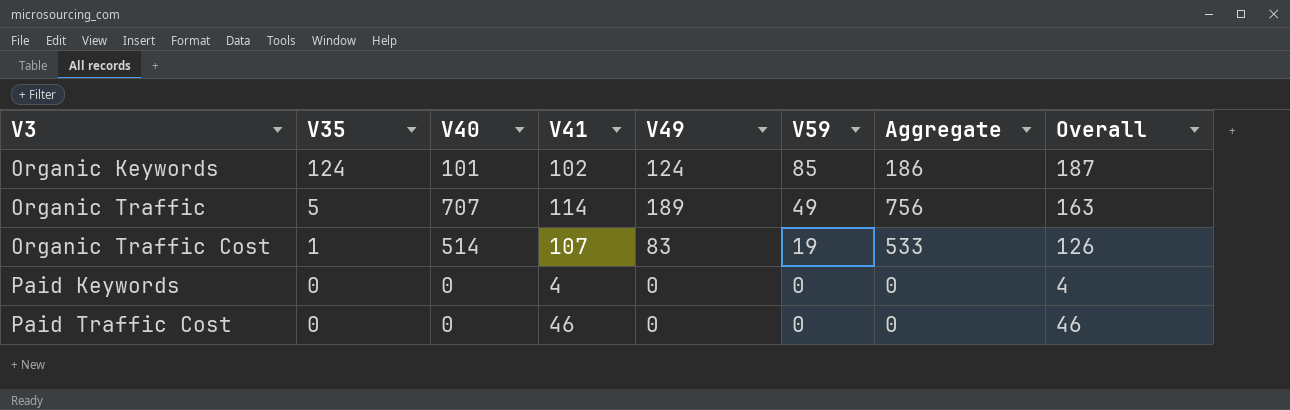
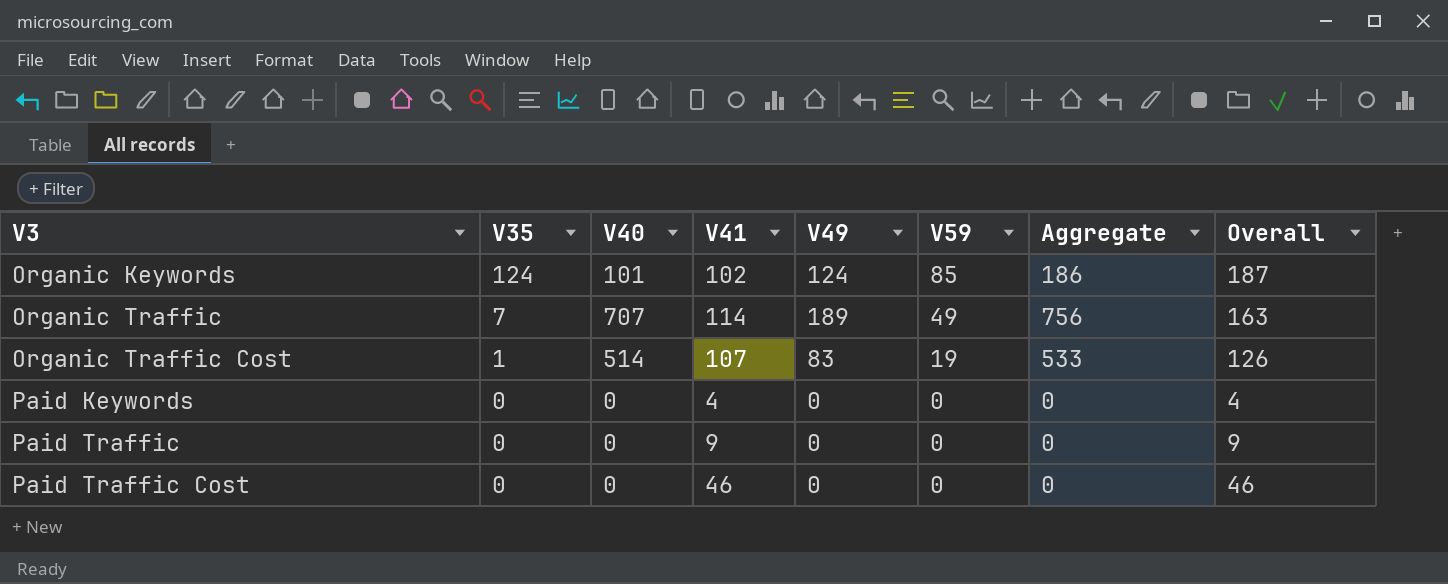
Organic Traffic | V35: 5 -> 7
row Paid Traffic: none -> 0 | 0 | 9 | 0 | 0 | 0 | 9

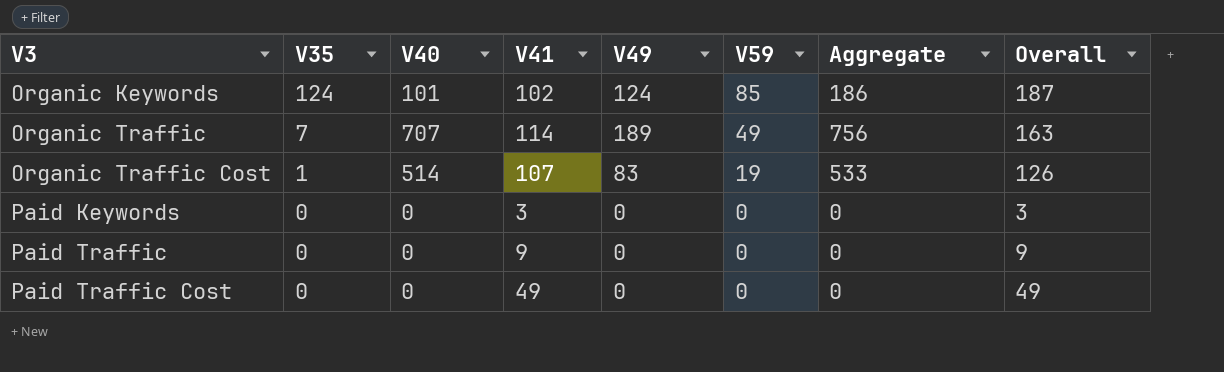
Paid Keywords | V41: 4 -> 3
Paid Keywords | Overall: 4 -> 3
Paid Traffic Cost | V41: 46 -> 49
Paid Traffic Cost | Overall: 46 -> 49

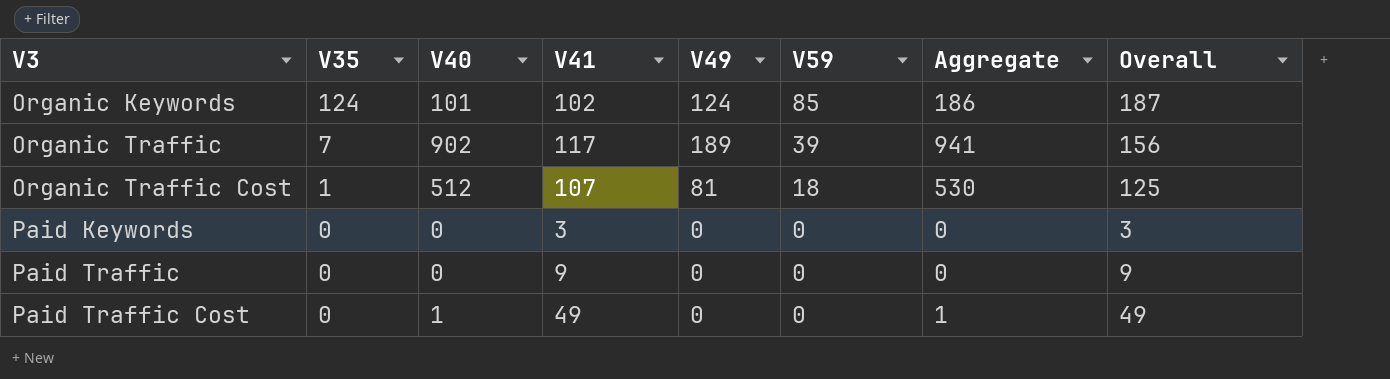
Organic Traffic | V40: 707 -> 902
Organic Traffic | V41: 114 -> 117
Organic Traffic | V59: 49 -> 39
Organic Traffic | Aggregate: 756 -> 941
Organic Traffic | Overall: 163 -> 156
Organic Traffic Cost | V40: 514 -> 512
Organic Traffic Cost | V49: 83 -> 81
Organic Traffic Cost | V59: 19 -> 18
Organic Traffic Cost | Aggregate: 533 -> 530
Organic Traffic Cost | Overall: 126 -> 125
Paid Traffic Cost | V40: 0 -> 1
Paid Traffic Cost | Aggregate: 0 -> 1

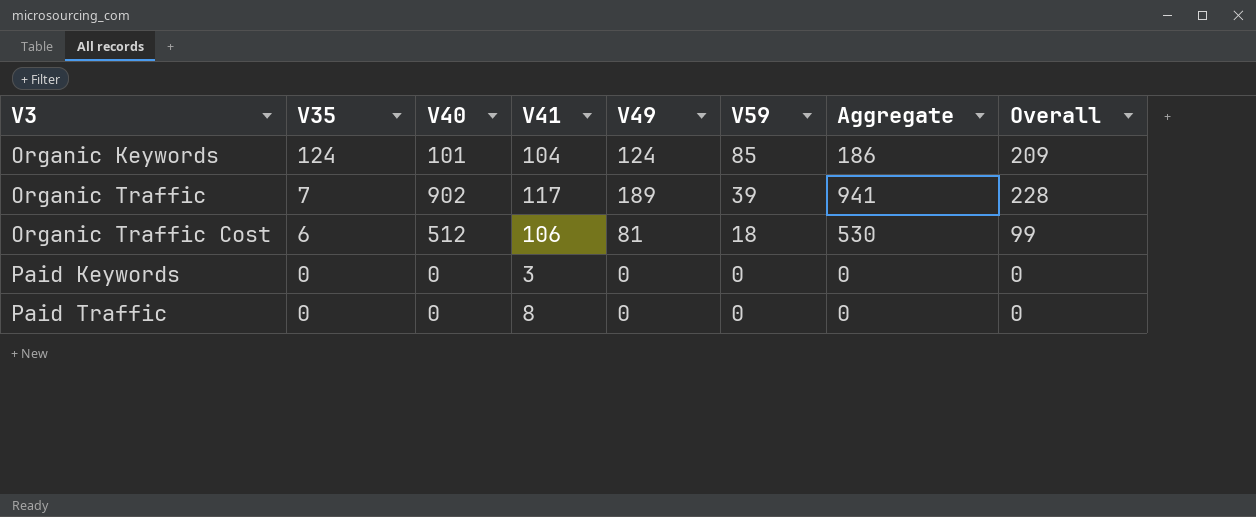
column Overall | formula: [V41] + [V59] -> [V49] + [V59]
row Paid Traffic Cost: 0 | 1 | 49 | 0 | 0 | 1 | 49 -> none
Organic Keywords | V41: 102 -> 104
Organic Traffic Cost | V35: 1 -> 6
Organic Traffic Cost | V41: 107 -> 106
Paid Traffic | V41: 9 -> 8

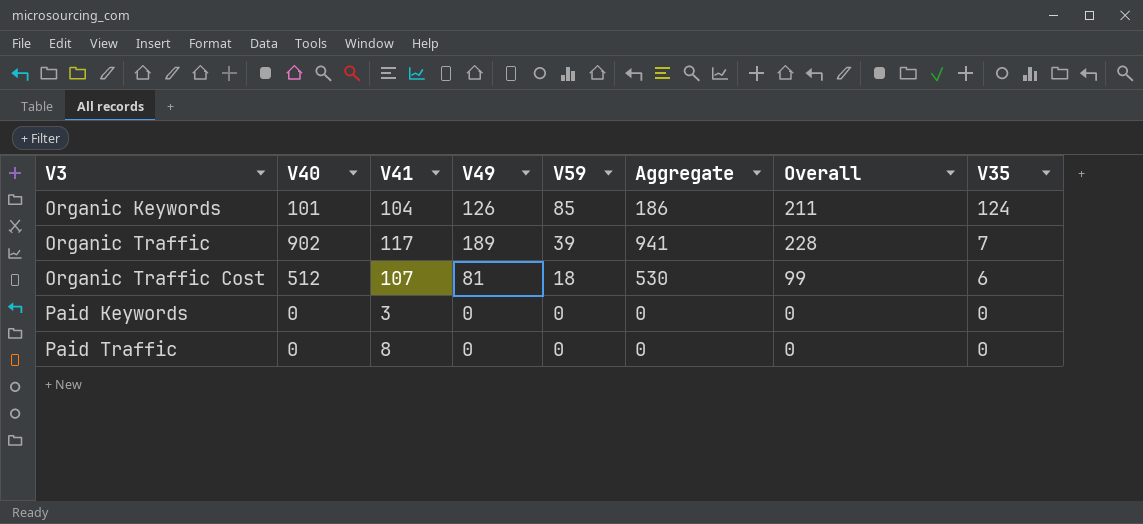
column V35 | position: 2 -> 8
Organic Keywords | V49: 124 -> 126
Organic Keywords | Overall: 209 -> 211
Organic Traffic Cost | V41: 106 -> 107

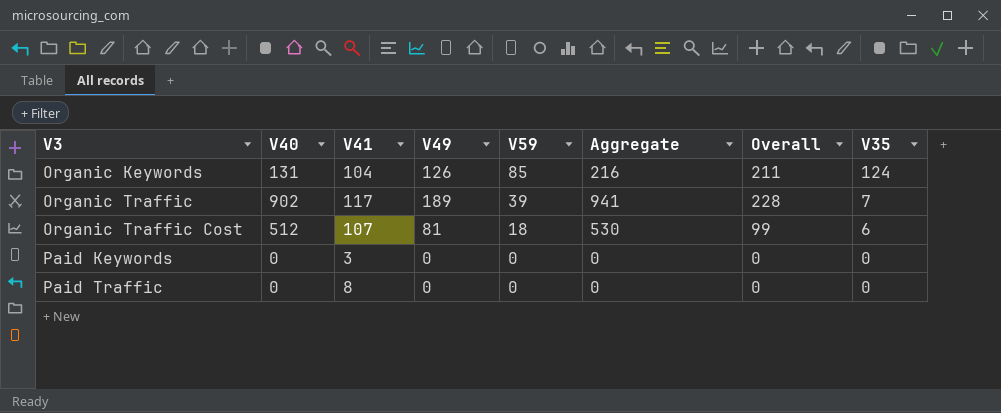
Organic Keywords | V40: 101 -> 131
Organic Keywords | Aggregate: 186 -> 216

